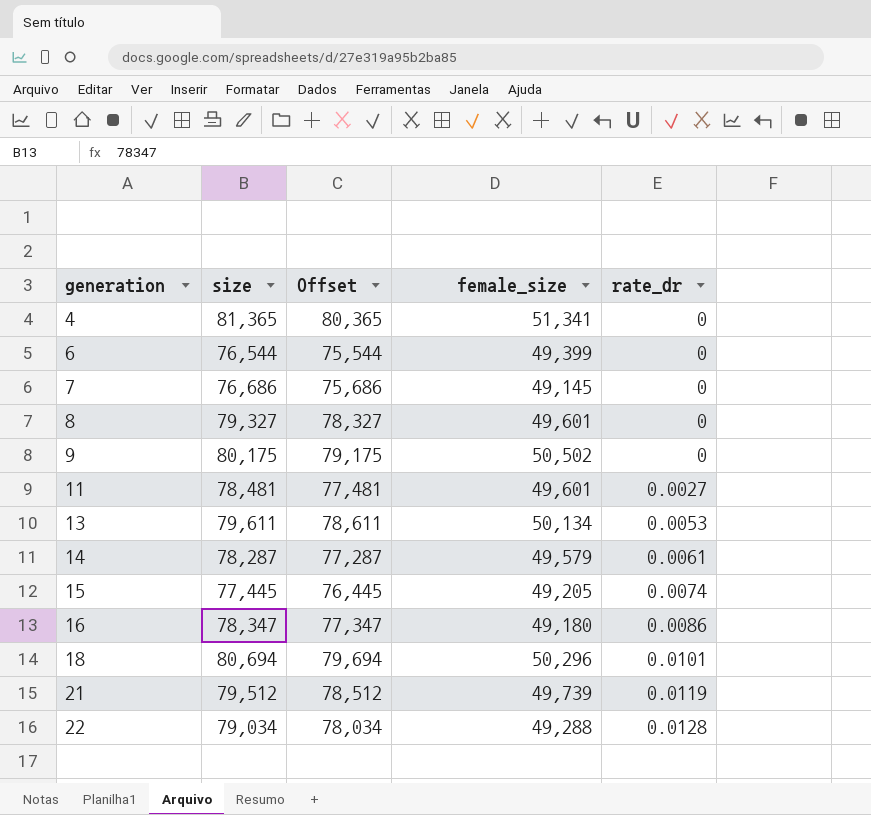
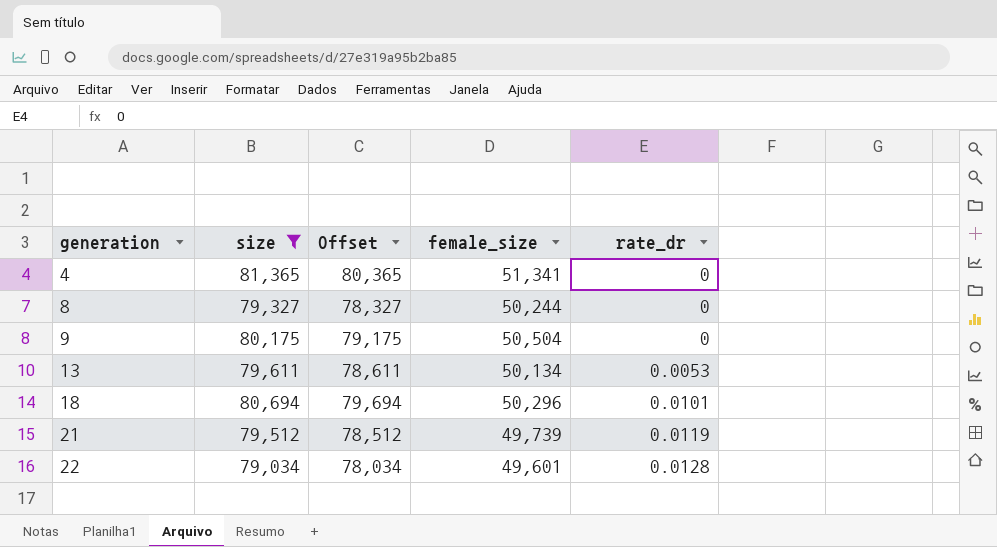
filter: none -> size >= 79,034
8 | female_size: 49,601 -> 50,244
9 | female_size: 50,502 -> 50,504
22 | female_size: 49,288 -> 49,601

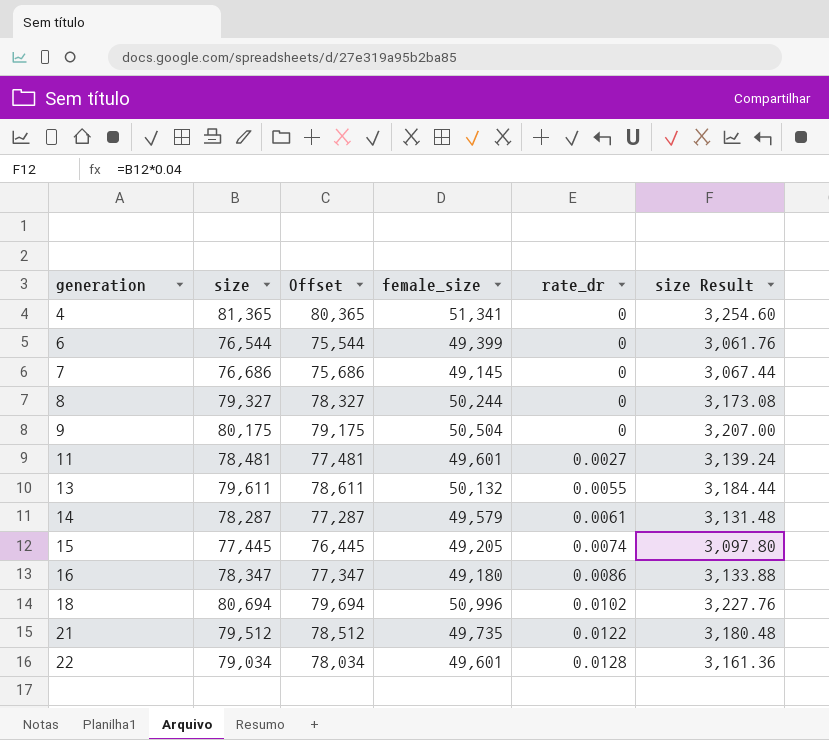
filter: size >= 79,034 -> none
column size Result | formula: none -> [size] * 0.04
13 | female_size: 50,134 -> 50,132
13 | rate_dr: 0.0053 -> 0.0055
18 | female_size: 50,296 -> 50,996
18 | rate_dr: 0.0101 -> 0.0102
21 | female_size: 49,739 -> 49,735
21 | rate_dr: 0.0119 -> 0.0122

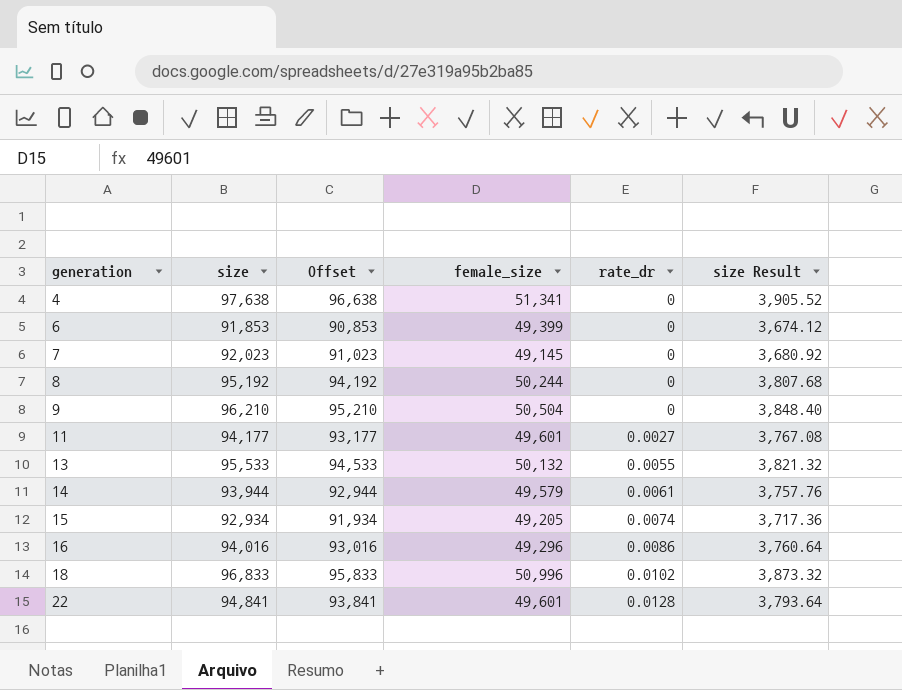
row 21: 79,512 | 78,512 | 49,735 | 0.0122 | 3,180.48 -> none
4 | size: 81,365 -> 97,638
4 | Offset: 80,365 -> 96,638
4 | size Result: 3,254.60 -> 3,905.52
6 | size: 76,544 -> 91,853
6 | Offset: 75,544 -> 90,853
6 | size Result: 3,061.76 -> 3,674.12
7 | size: 76,686 -> 92,023
7 | Offset: 75,686 -> 91,023
7 | size Result: 3,067.44 -> 3,680.92
8 | size: 79,327 -> 95,192
8 | Offset: 78,327 -> 94,192
8 | size Result: 3,173.08 -> 3,807.68
9 | size: 80,175 -> 96,210
9 | Offset: 79,175 -> 95,210
9 | size Result: 3,207.00 -> 3,848.40
11 | size: 78,481 -> 94,177
11 | Offset: 77,481 -> 93,177
11 | size Result: 3,139.24 -> 3,767.08
13 | size: 79,611 -> 95,533
13 | Offset: 78,611 -> 94,533
13 | size Result: 3,184.44 -> 3,821.32
14 | size: 78,287 -> 93,944
14 | Offset: 77,287 -> 92,944
14 | size Result: 3,131.48 -> 3,757.76
15 | size: 77,445 -> 92,934
15 | Offset: 76,445 -> 91,934
15 | size Result: 3,097.80 -> 3,717.36
16 | size: 78,347 -> 94,016
16 | Offset: 77,347 -> 93,016
16 | female_size: 49,180 -> 49,296
16 | size Result: 3,133.88 -> 3,760.64
18 | size: 80,694 -> 96,833
18 | Offset: 79,694 -> 95,833
18 | size Result: 3,227.76 -> 3,873.32
22 | size: 79,034 -> 94,841
22 | Offset: 78,034 -> 93,841
22 | size Result: 3,161.36 -> 3,793.64

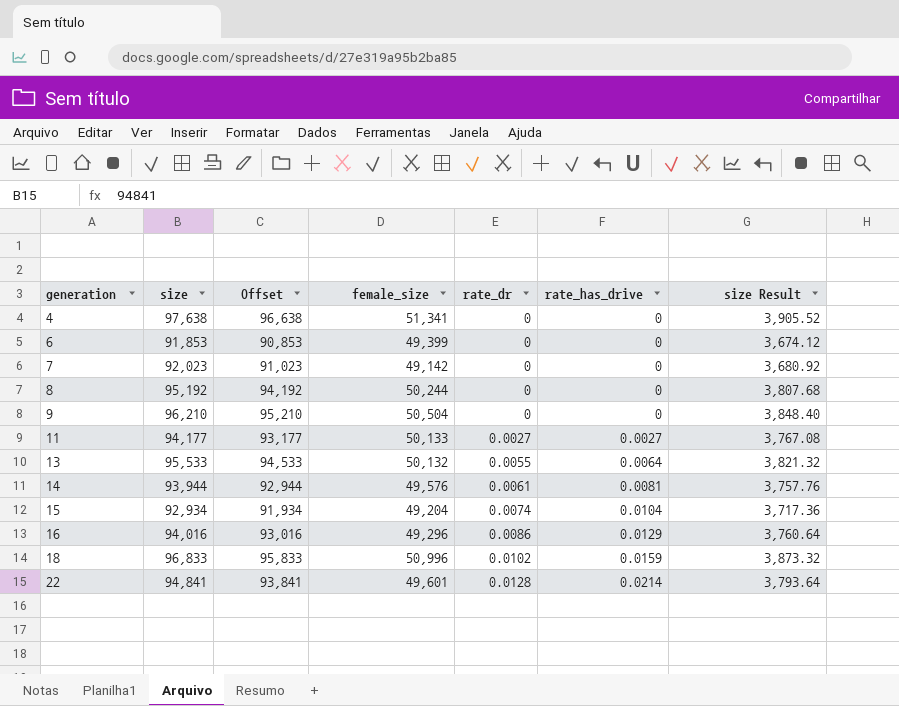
column rate_has_drive | position: none -> 6
7 | female_size: 49,145 -> 49,142
11 | female_size: 49,601 -> 50,133
14 | female_size: 49,579 -> 49,576
15 | female_size: 49,205 -> 49,204

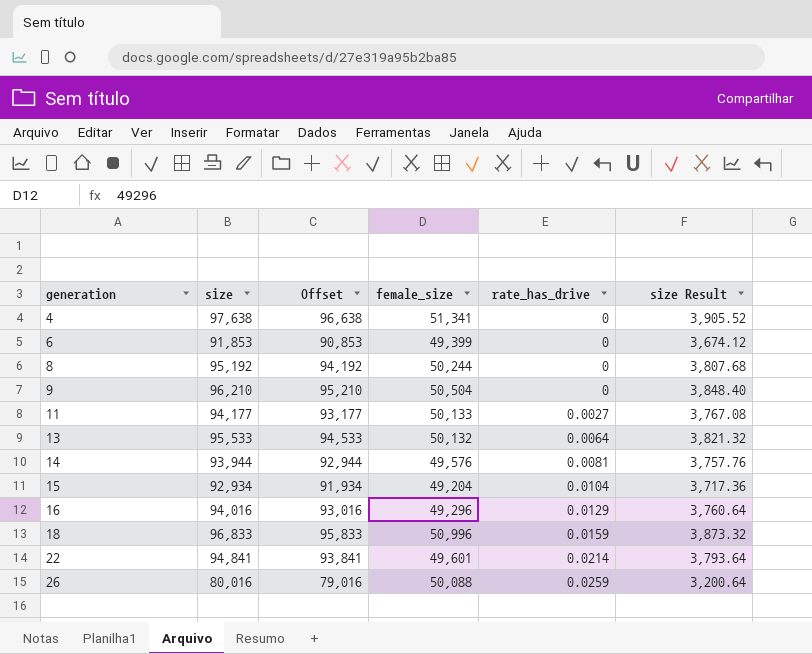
column rate_dr | position: 5 -> none
row 7: 92,023 | 91,023 | 49,142 | 0 | 0 | 3,680.92 -> none
row 26: none -> 80,016 | 79,016 | 50,088 | 0.0259 | 3,200.64

